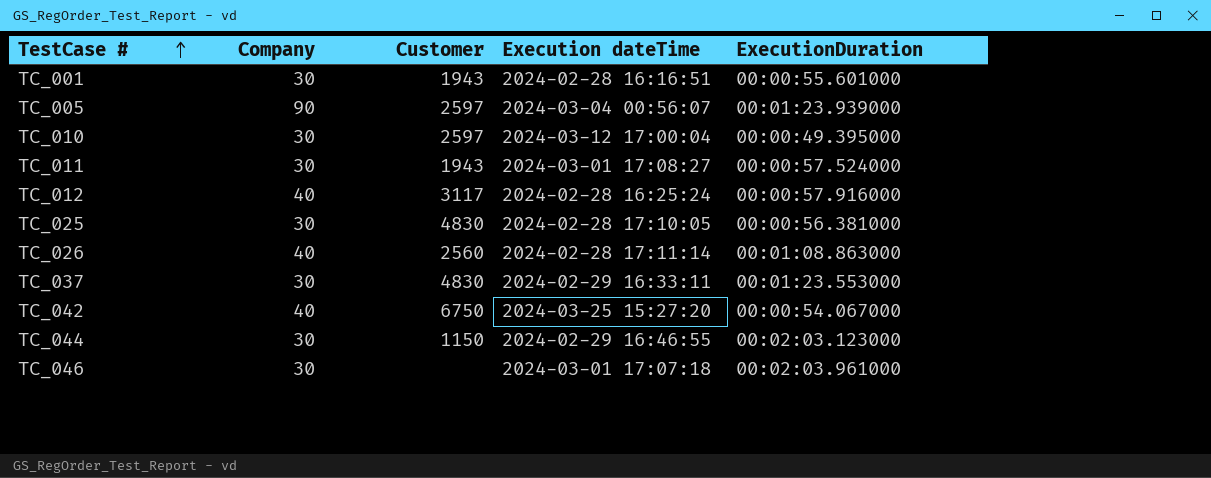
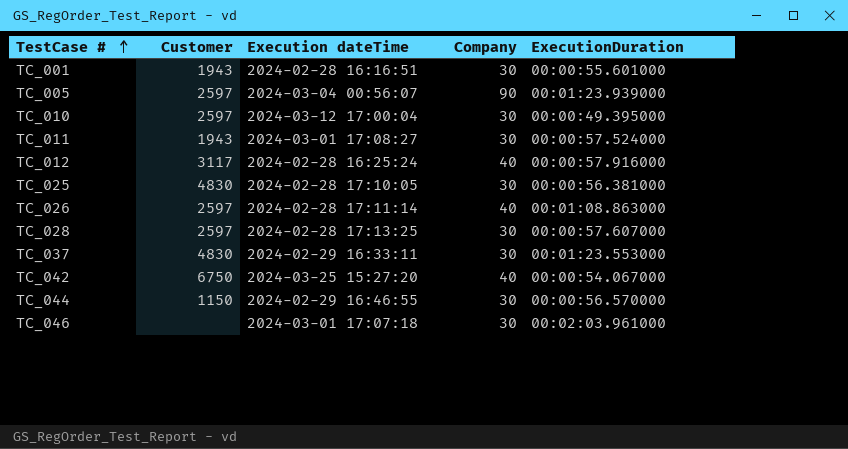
column Company | position: 2 -> 4
TC_026 | Customer: 2560 -> 2597
row TC_028: none -> 2597 | 2024-02-28 17:13:25 | 30 | 00:00:57.607000
TC_044 | ExecutionDuration: 00:02:03.123000 -> 00:00:56.570000

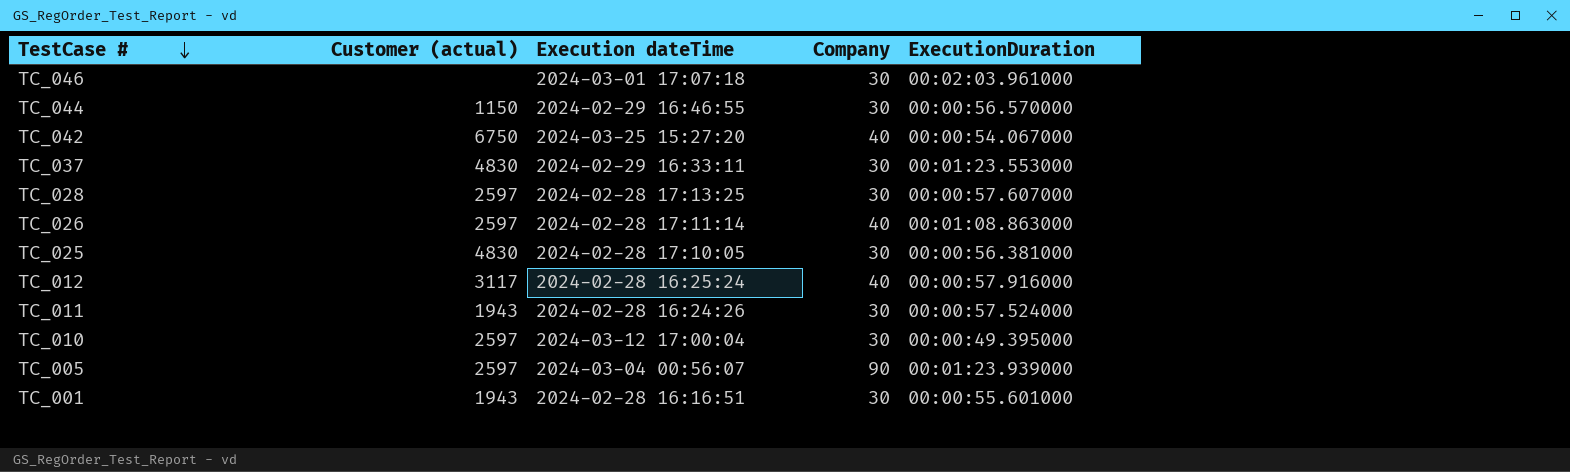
row order: TestCase # ascending -> TestCase # descending
column name: Customer -> Customer (actual)
TC_011 | Execution dateTime: 2024-03-01 17:08:27 -> 2024-02-28 16:24:26

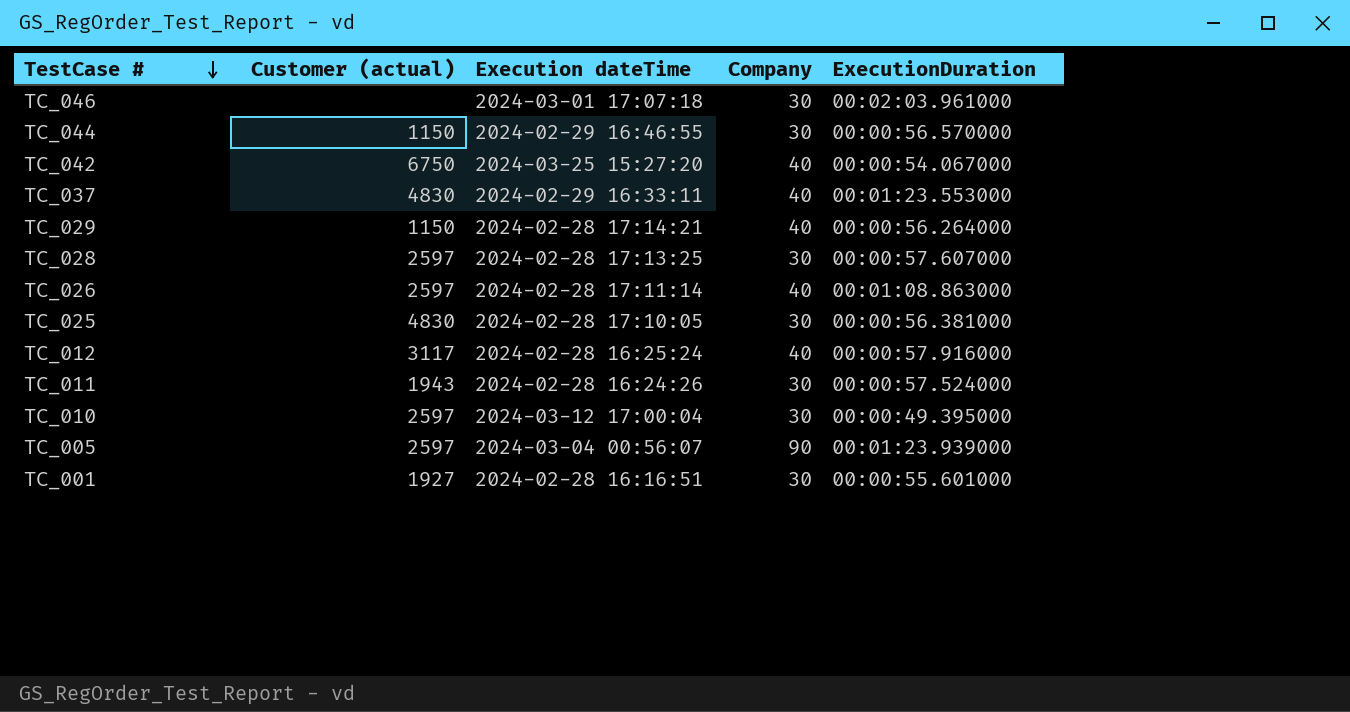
TC_037 | Company: 30 -> 40
row TC_029: none -> 1150 | 2024-02-28 17:14:21 | 40 | 00:00:56.264000
TC_001 | Customer (actual): 1943 -> 1927

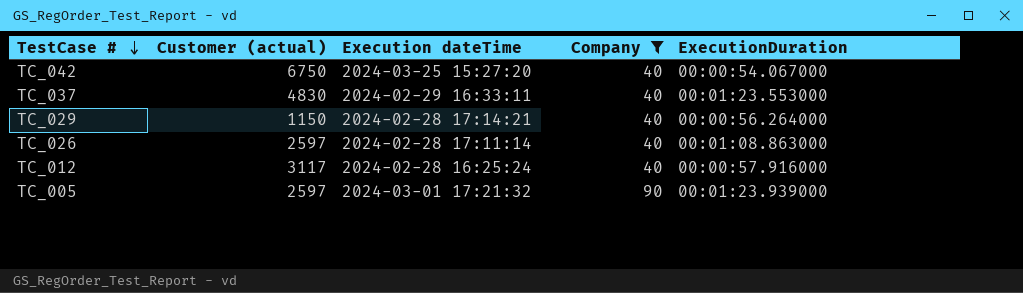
filter: none -> Company != 30
TC_005 | Execution dateTime: 2024-03-04 00:56:07 -> 2024-03-01 17:21:32

